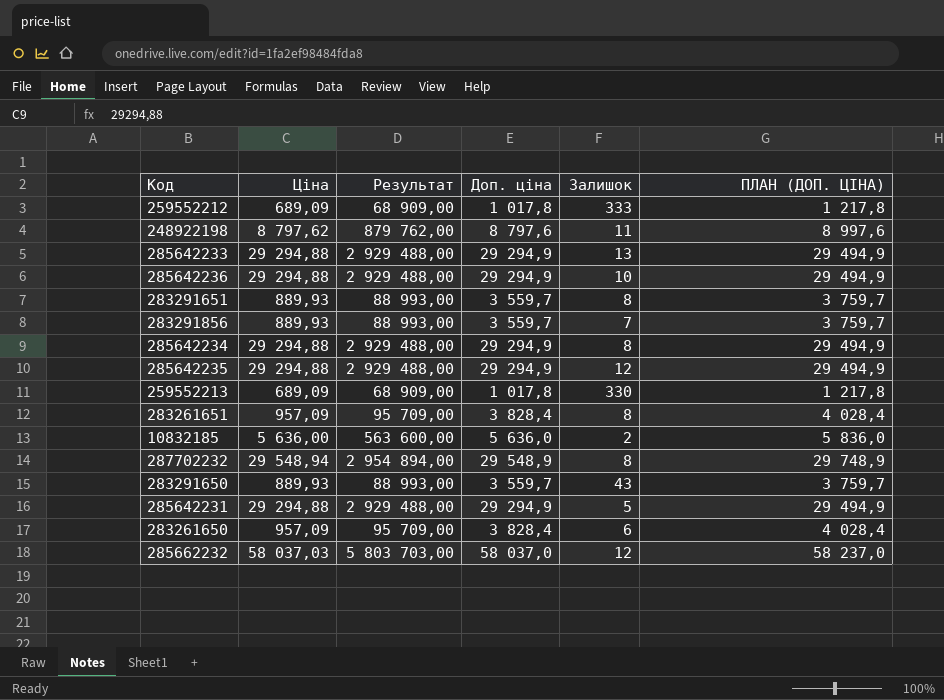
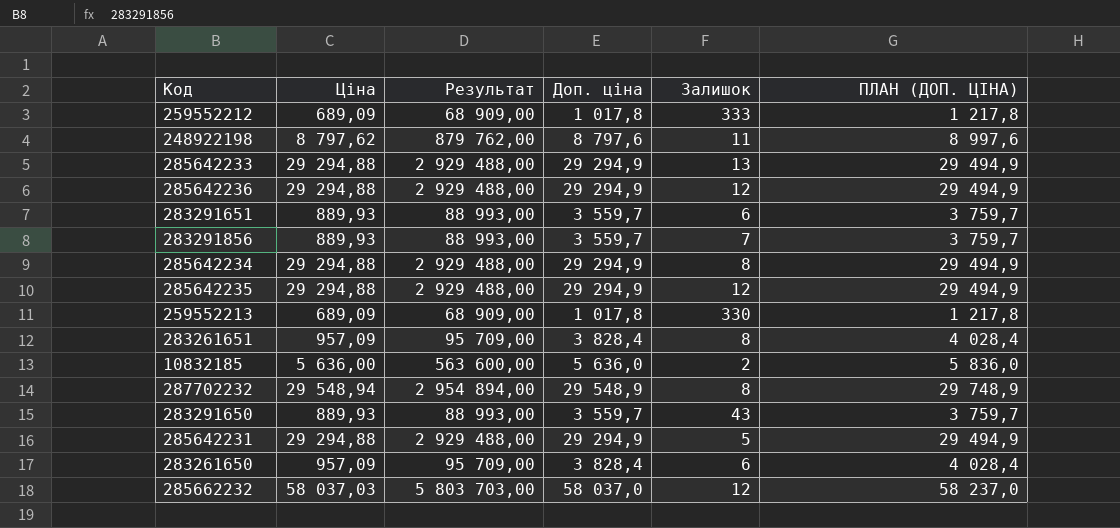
285642236 | Залишок: 10 -> 12
283291651 | Залишок: 8 -> 6

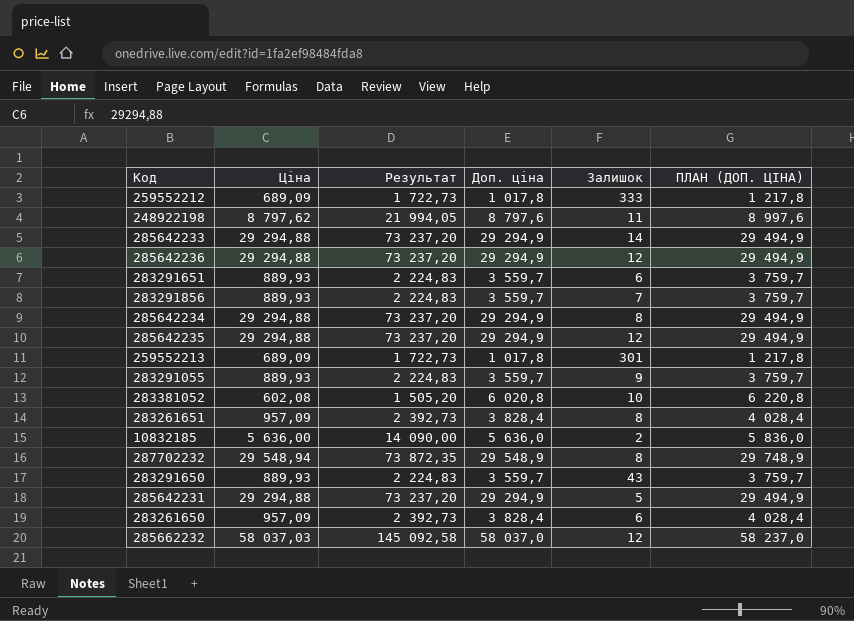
column Результат | formula: [Ціна] * 100 -> [Ціна] * 2,5
285642233 | Залишок: 13 -> 14
259552213 | Залишок: 330 -> 301
row 283291055: none -> 889,93 | 2 224,83 | 3 559,7 | 9 | 3 759,7
row 283381052: none -> 602,08 | 1 505,20 | 6 020,8 | 10 | 6 220,8

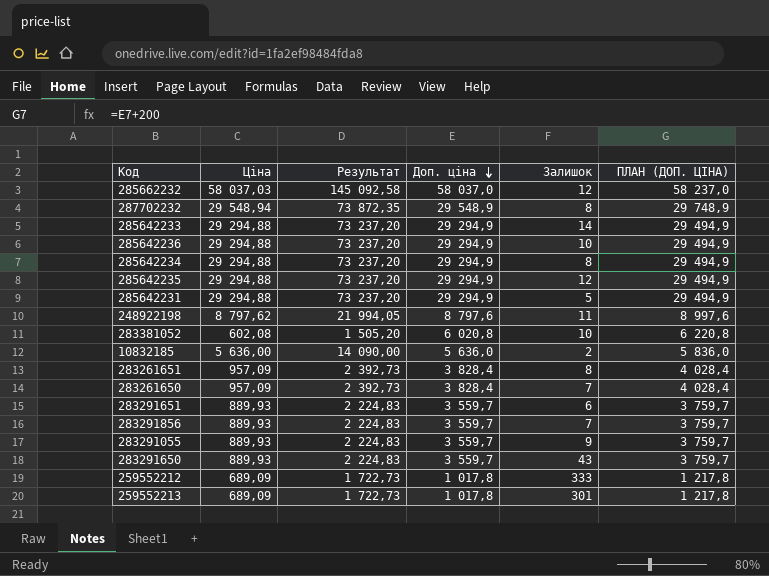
row order: none -> Доп. ціна descending
285642236 | Залишок: 12 -> 10
283261650 | Залишок: 6 -> 7

